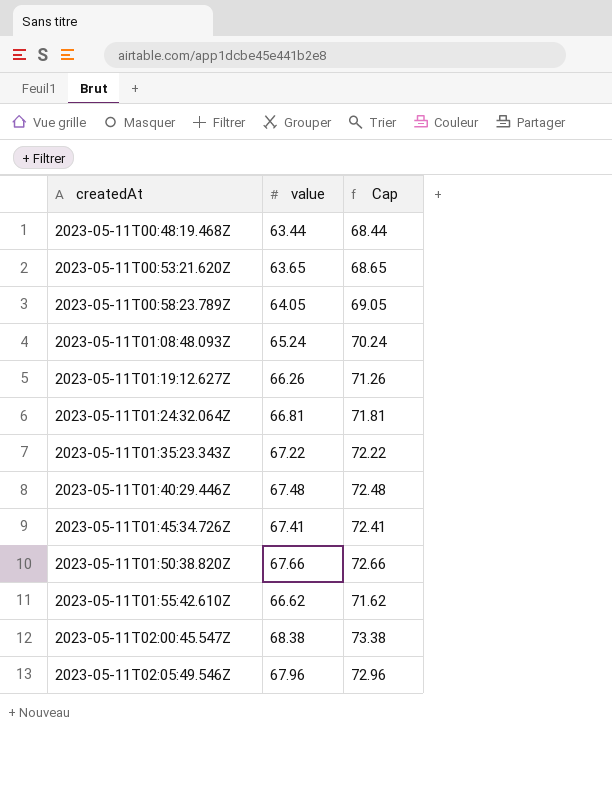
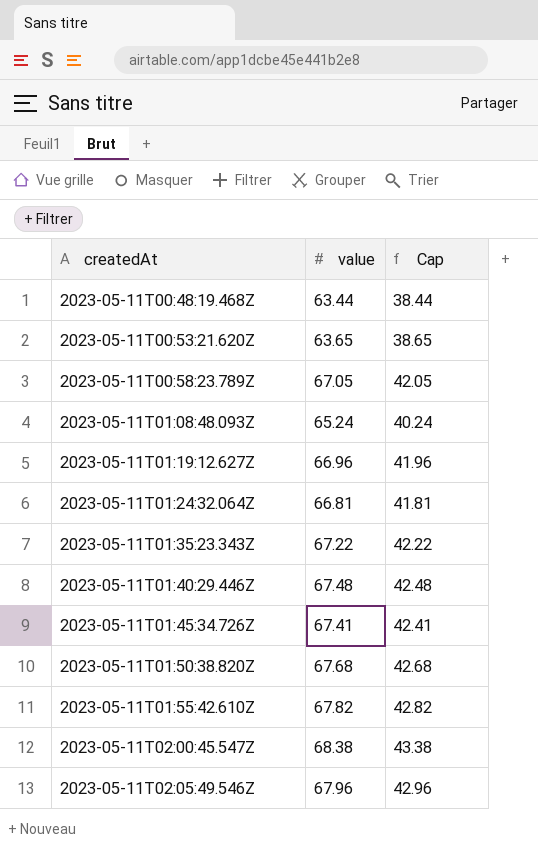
column Cap | formula: [value] + 5 -> [value] - 25
2023-05-11T00:58:23.789Z | value: 64.05 -> 67.05
2023-05-11T01:19:12.627Z | value: 66.26 -> 66.96
2023-05-11T01:50:38.820Z | value: 67.66 -> 67.68
2023-05-11T01:55:42.610Z | value: 66.62 -> 67.82

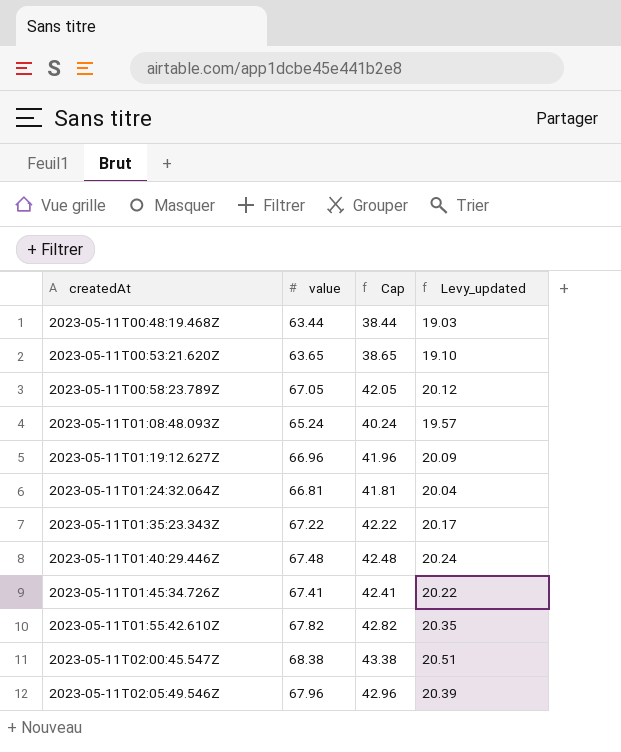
column Levy_updated | formula: none -> [value] * 0.3
row 2023-05-11T01:50:38.820Z: 67.68 | 42.68 -> none

